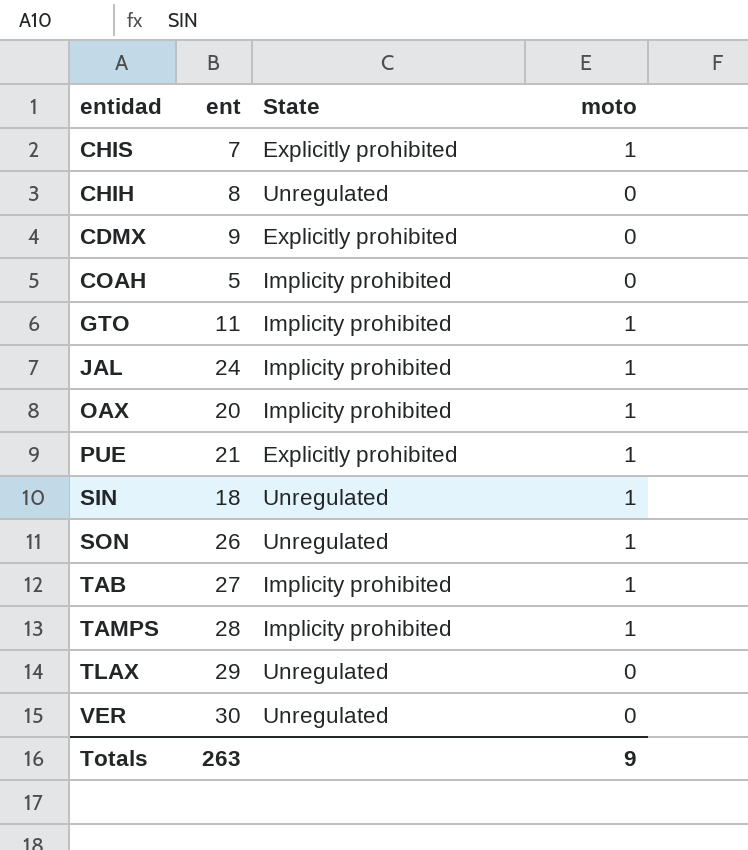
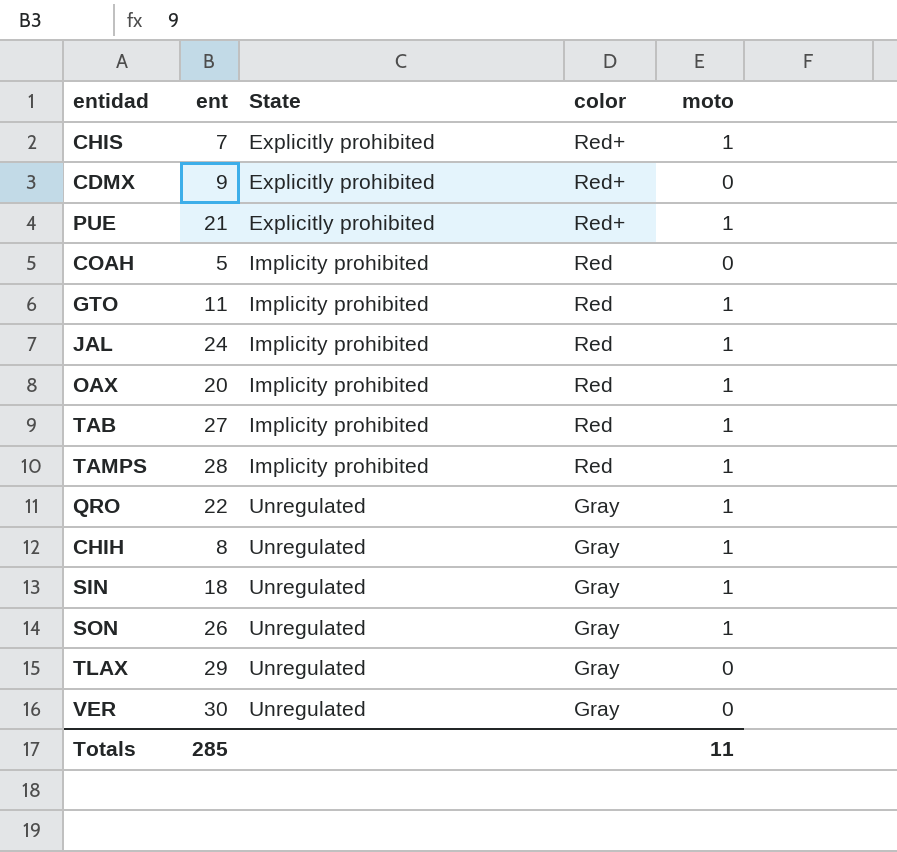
row order: none -> State ascending
column color | position: none -> 4
row QRO: none -> 22 | Unregulated | Gray | 1
CHIH | moto: 0 -> 1
Totals | ent: 263 -> 285
Totals | moto: 9 -> 11

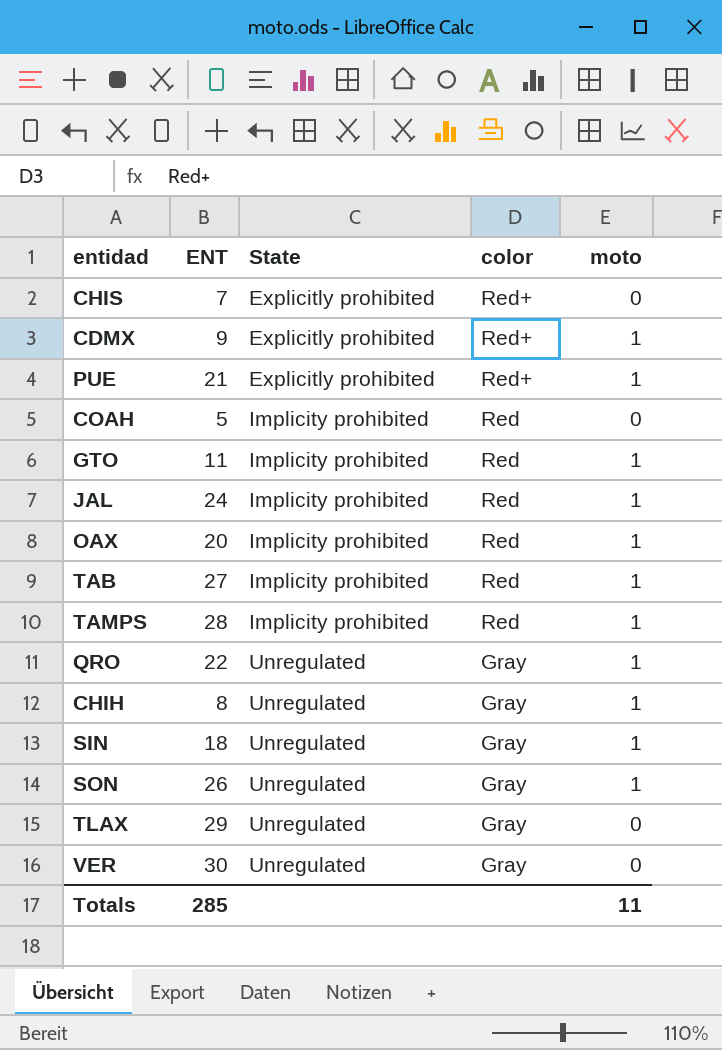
column name: ent -> ENT
CHIS | moto: 1 -> 0
CDMX | moto: 0 -> 1

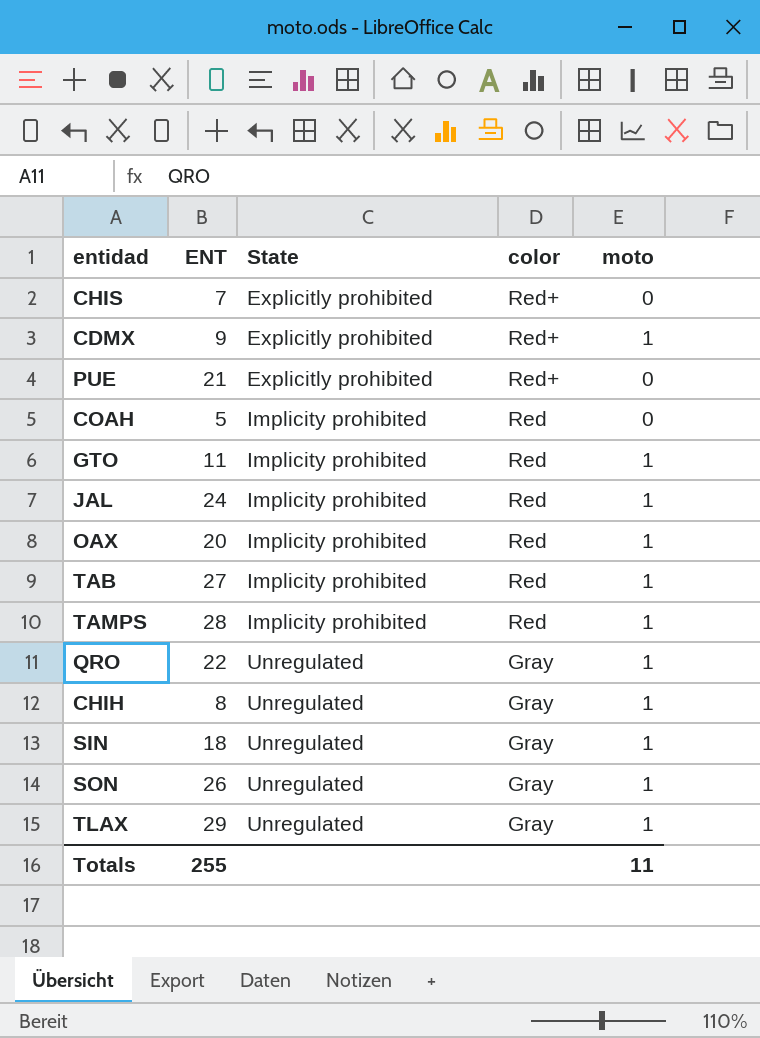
row VER: 30 | Unregulated | Gray | 0 -> none
PUE | moto: 1 -> 0
TLAX | moto: 0 -> 1
Totals | ENT: 285 -> 255

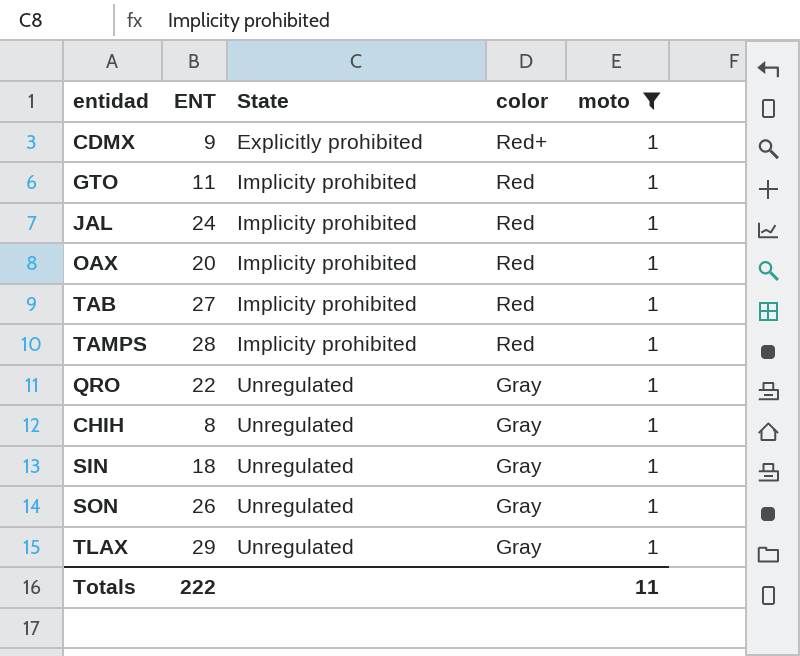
filter: none -> moto = 1
Totals | ENT: 255 -> 222

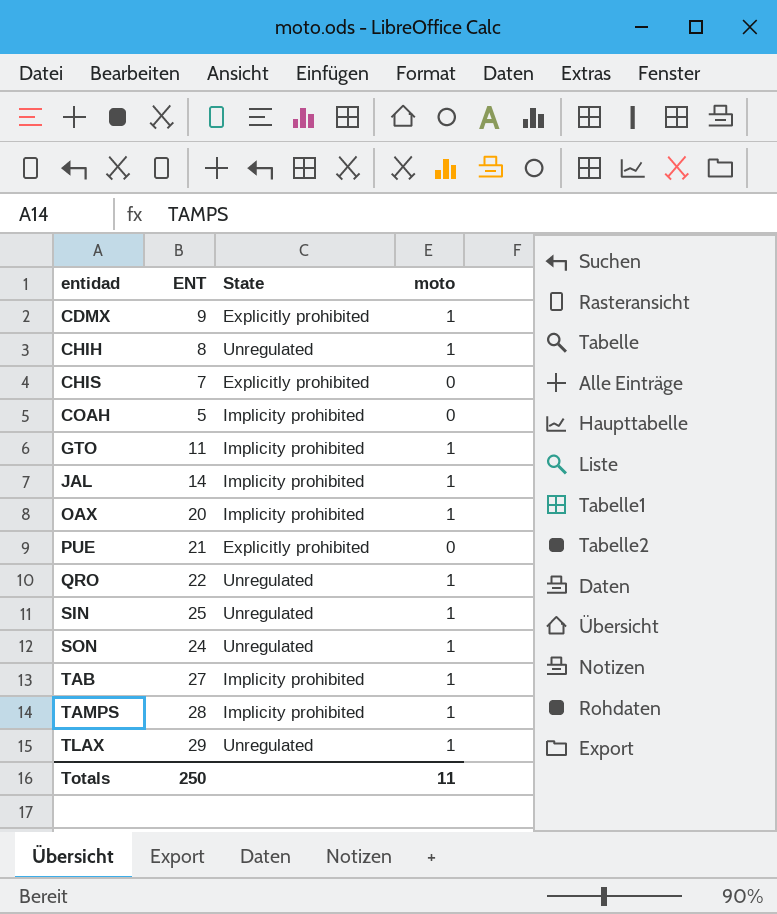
filter: moto = 1 -> none
row order: State ascending -> entidad ascending
column color | position: 4 -> none
JAL | ENT: 24 -> 14
SIN | ENT: 18 -> 25
SON | ENT: 26 -> 24
Totals | ENT: 222 -> 250

